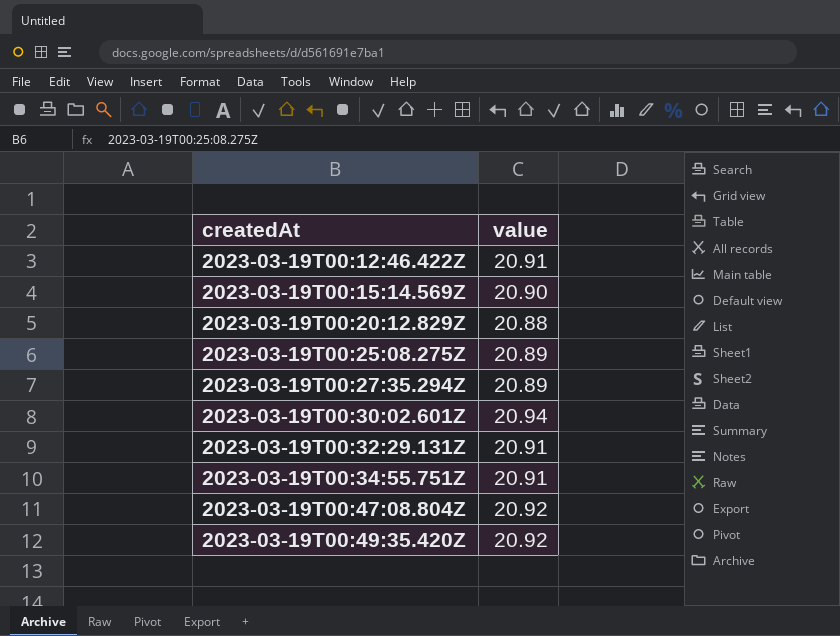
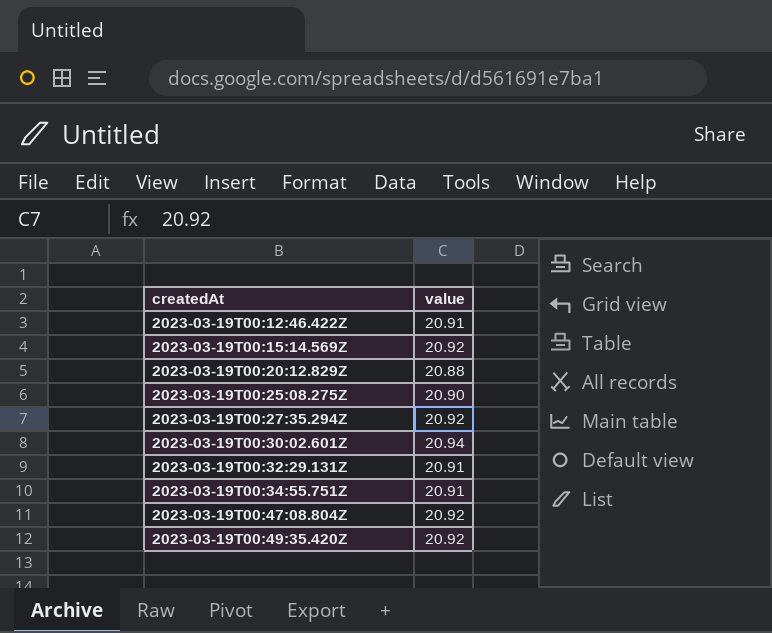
2023-03-19T00:15:14.569Z | value: 20.90 -> 20.92
2023-03-19T00:25:08.275Z | value: 20.89 -> 20.90
2023-03-19T00:27:35.294Z | value: 20.89 -> 20.92

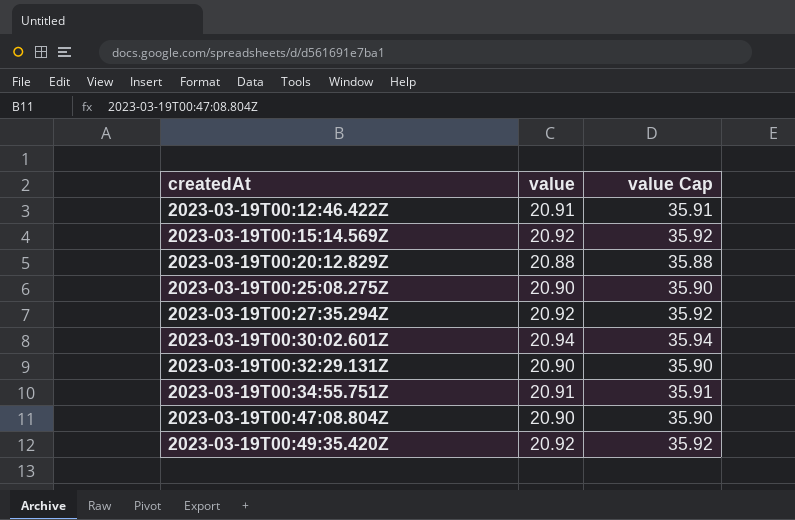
column value Cap | formula: none -> [value] + 15
2023-03-19T00:32:29.131Z | value: 20.91 -> 20.90
2023-03-19T00:47:08.804Z | value: 20.92 -> 20.90

